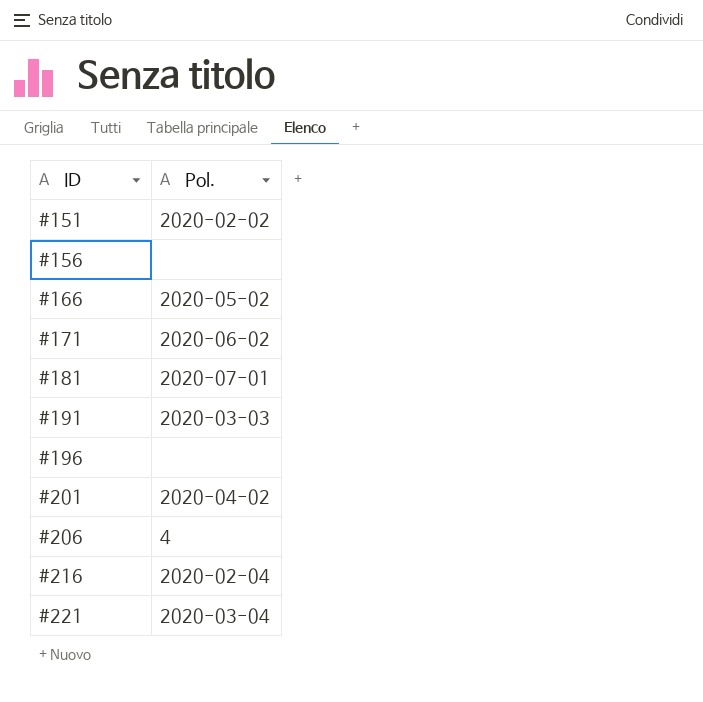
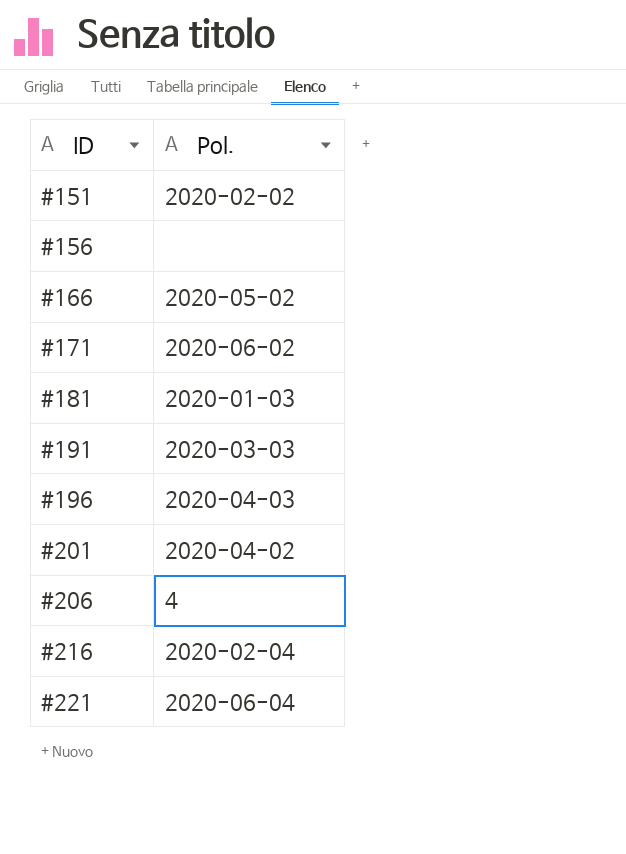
#181 | Pol.: 2020-07-01 -> 2020-01-03
#196 | Pol.: none -> 2020-04-03
#221 | Pol.: 2020-03-04 -> 2020-06-04

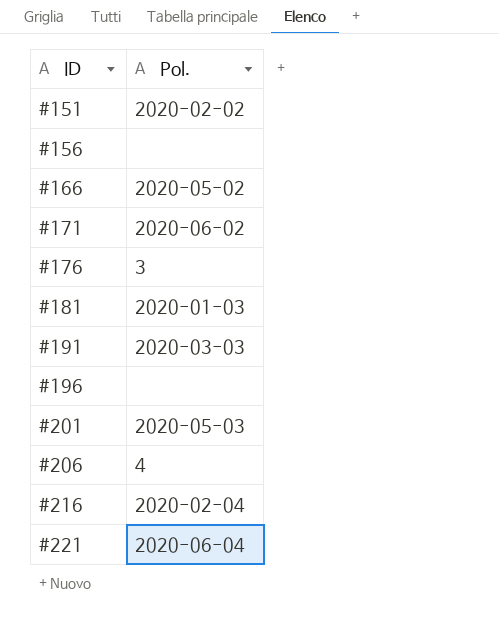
row #176: none -> 3
#196 | Pol.: 2020-04-03 -> none
#201 | Pol.: 2020-04-02 -> 2020-05-03

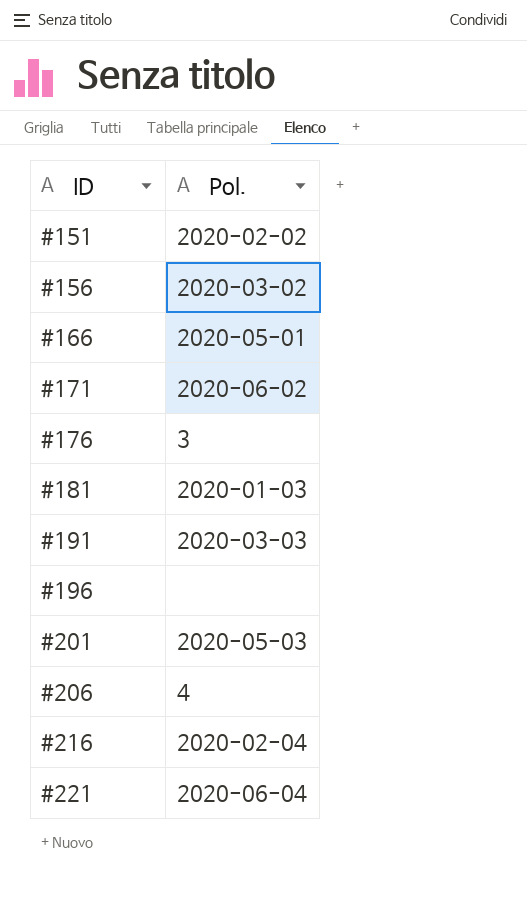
#156 | Pol.: none -> 2020-03-02
#166 | Pol.: 2020-05-02 -> 2020-05-01

